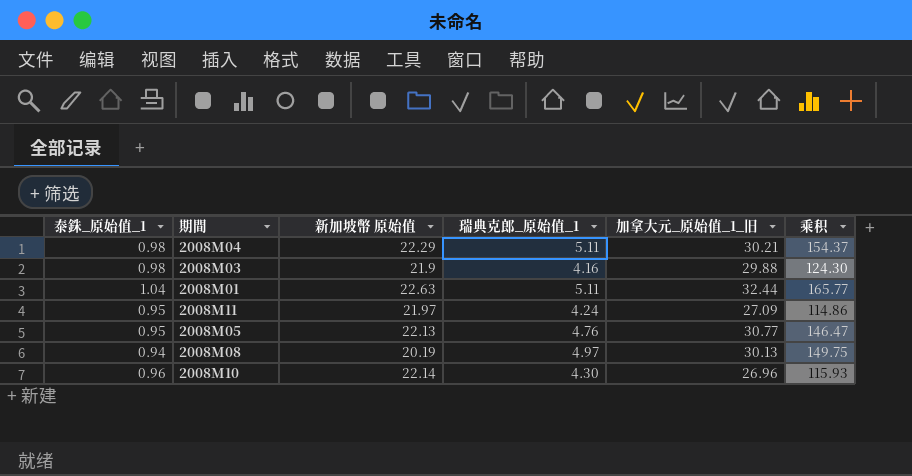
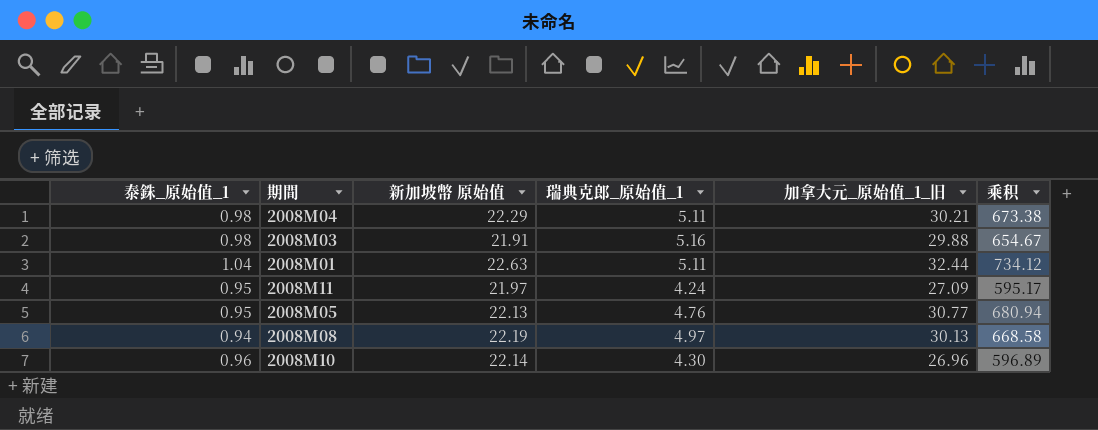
column 乘积 | formula: [瑞典克郎_原始值_1] * [加拿大元_原始值_1_旧] -> [新加坡幣 原始值] * [加拿大元_原始值_1_旧]
2008M03 | 新加坡幣 原始值: 21.9 -> 21.91
2008M03 | 瑞典克郎_原始值_1: 4.16 -> 5.16
2008M08 | 新加坡幣 原始值: 20.19 -> 22.19

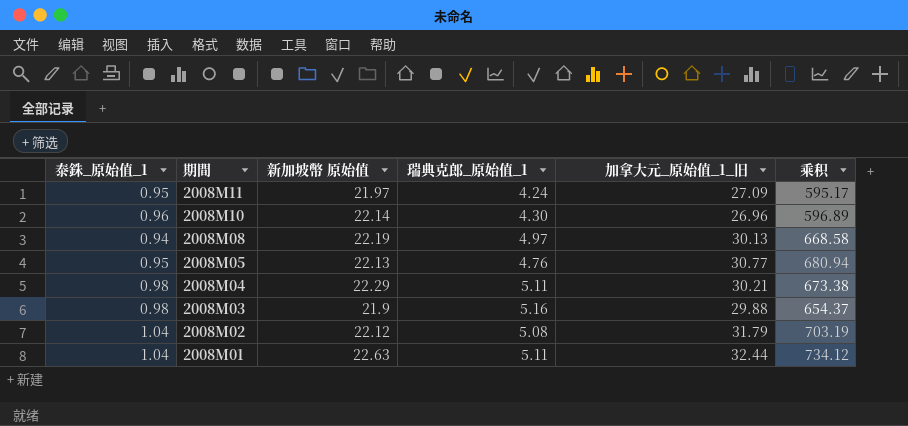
row order: none -> 期間 descending
2008M03 | 新加坡幣 原始值: 21.91 -> 21.9
2008M03 | 乘积: 654.67 -> 654.37
row 2008M02: none -> 1.04 | 22.12 | 5.08 | 31.79 | 703.19

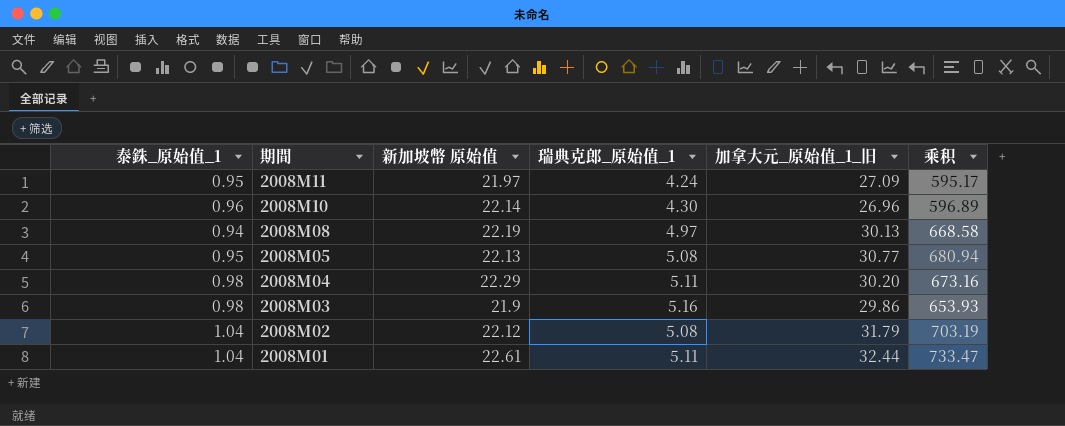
2008M05 | 瑞典克郎_原始值_1: 4.76 -> 5.08
2008M04 | 加拿大元_原始值_1_旧: 30.21 -> 30.20
2008M04 | 乘积: 673.38 -> 673.16
2008M03 | 加拿大元_原始值_1_旧: 29.88 -> 29.86
2008M03 | 乘积: 654.37 -> 653.93
2008M01 | 新加坡幣 原始值: 22.63 -> 22.61
2008M01 | 乘积: 734.12 -> 733.47

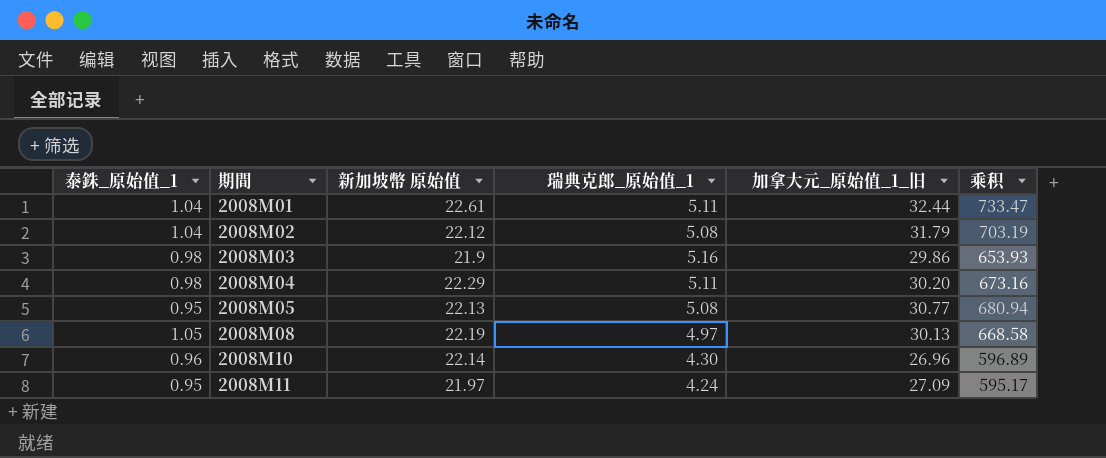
row order: 期間 descending -> 期間 ascending
2008M08 | 泰銖_原始值_1: 0.94 -> 1.05

